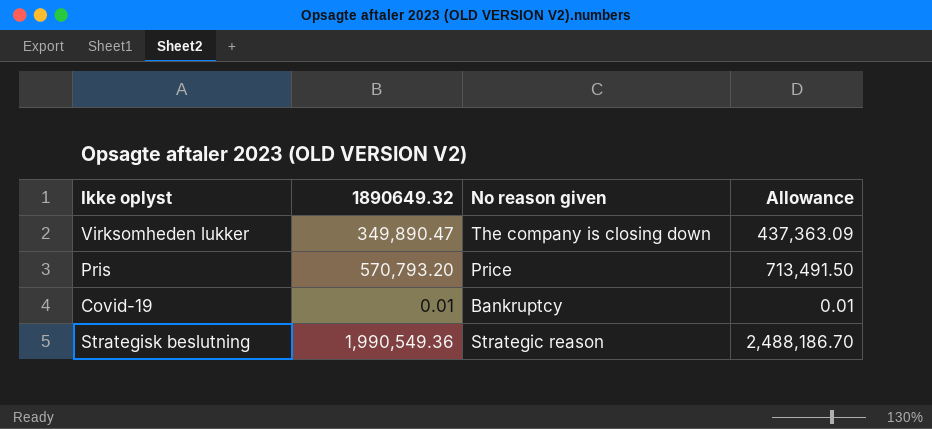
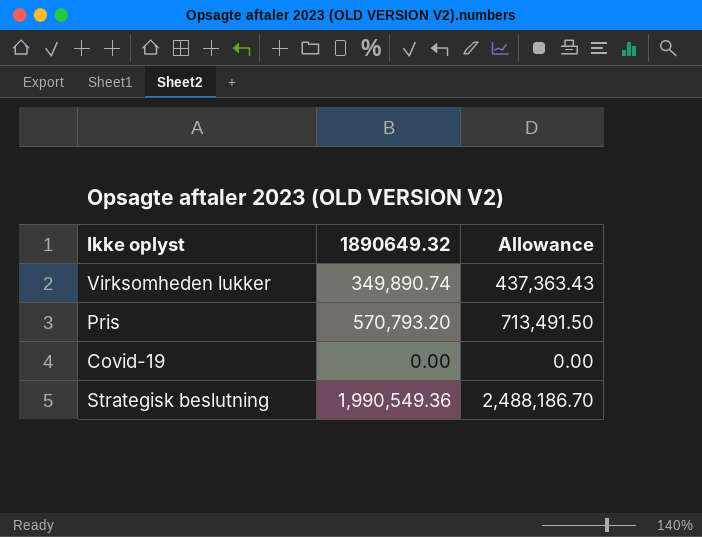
column No reason given | position: 3 -> none
Virksomheden lukker | 1890649.32: 349,890.47 -> 349,890.74
Virksomheden lukker | Allowance: 437,363.09 -> 437,363.43
Covid-19 | 1890649.32: 0.01 -> 0.00
Covid-19 | Allowance: 0.01 -> 0.00

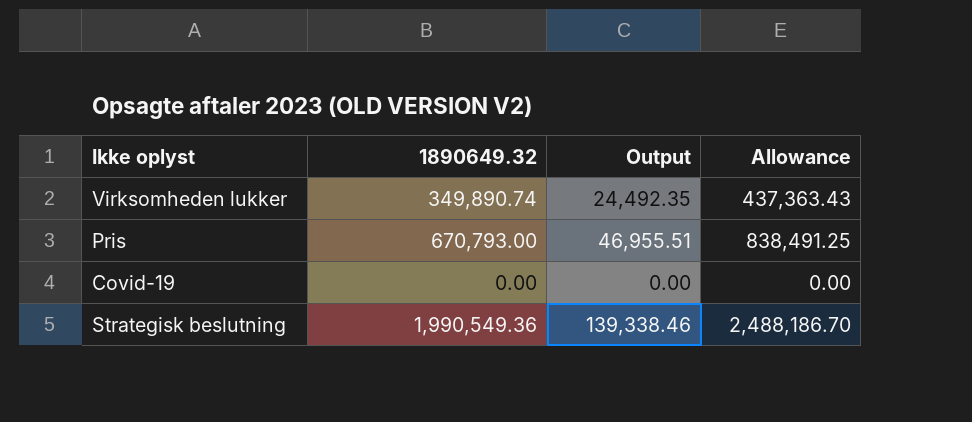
column Output | formula: none -> [1890649.32] * 0.07
Pris | 1890649.32: 570,793.20 -> 670,793.00
Pris | Allowance: 713,491.50 -> 838,491.25

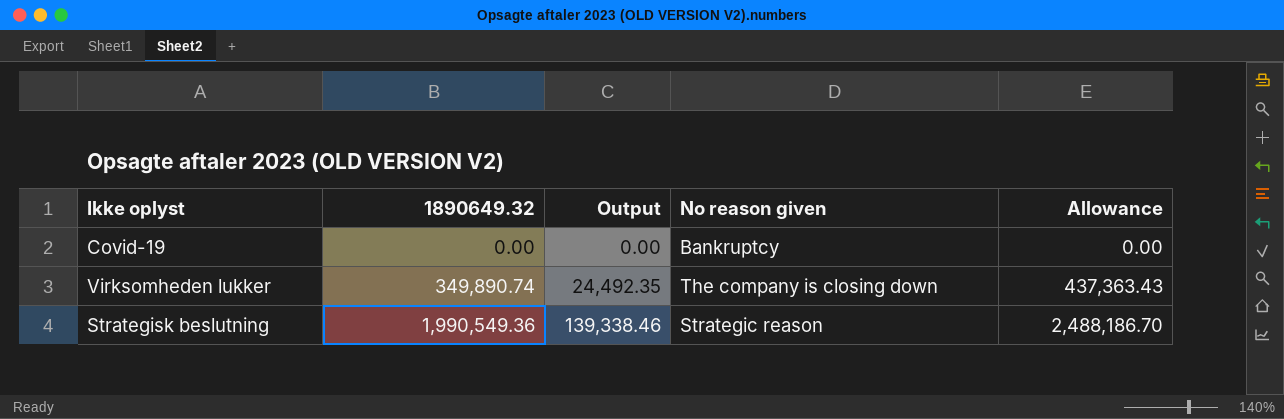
row order: none -> 1890649.32 ascending
column No reason given | position: none -> 4
row Pris: 670,793.00 | 46,955.51 | 838,491.25 -> none

